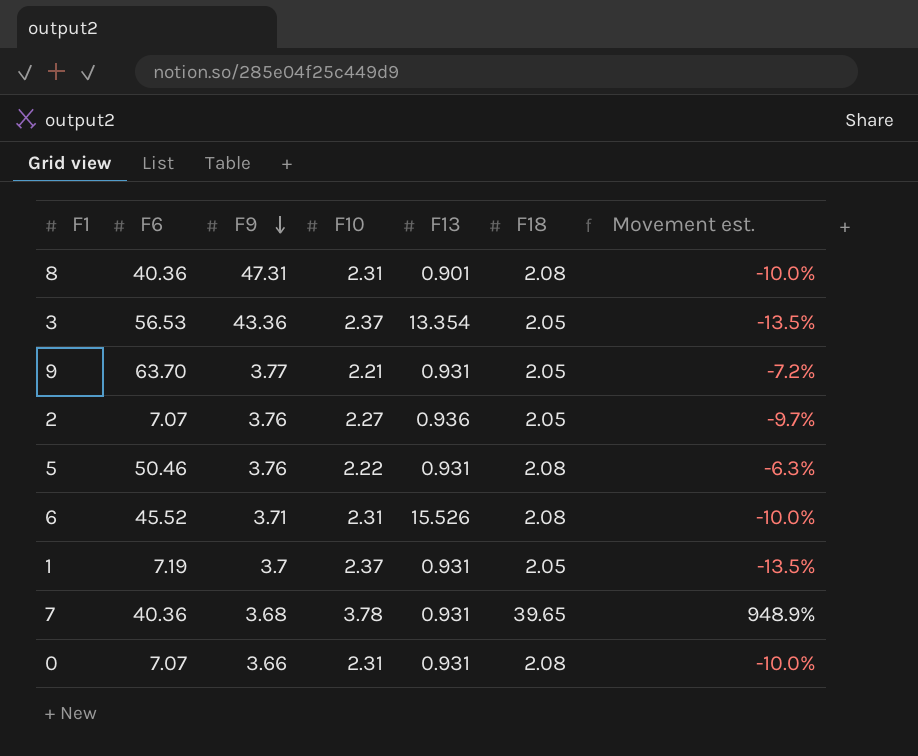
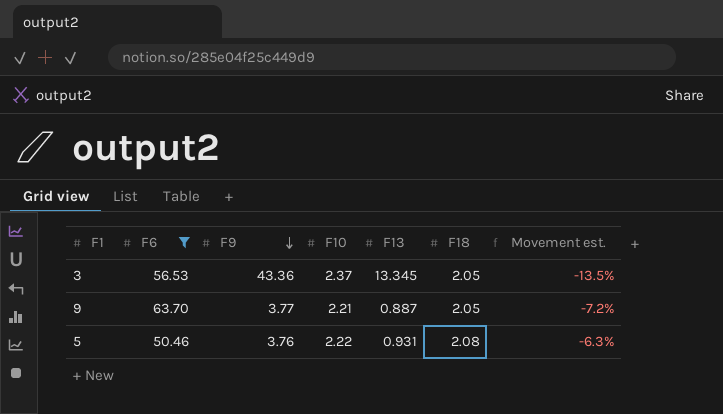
filter: none -> F6 >= 50.46
3 | F13: 13.354 -> 13.345
9 | F13: 0.931 -> 0.887

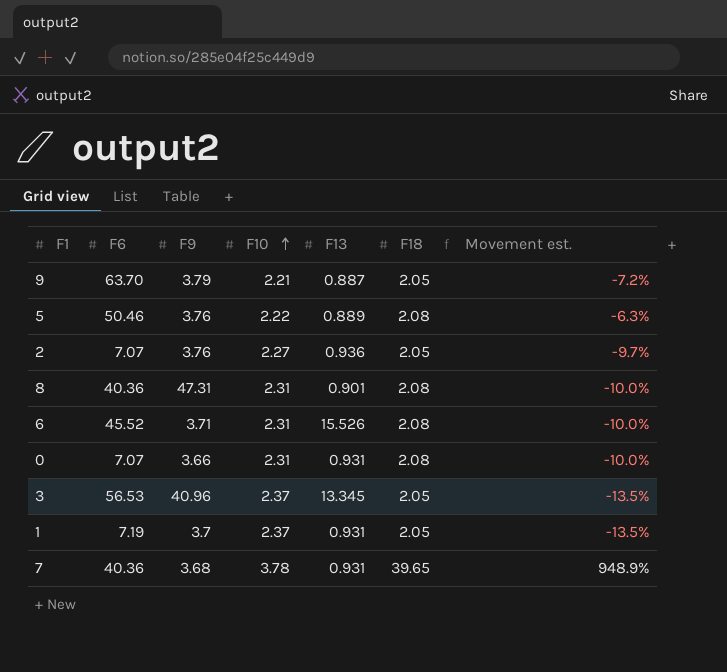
filter: F6 >= 50.46 -> none
row order: F9 descending -> F10 ascending
9 | F9: 3.77 -> 3.79
5 | F13: 0.931 -> 0.889
3 | F9: 43.36 -> 40.96

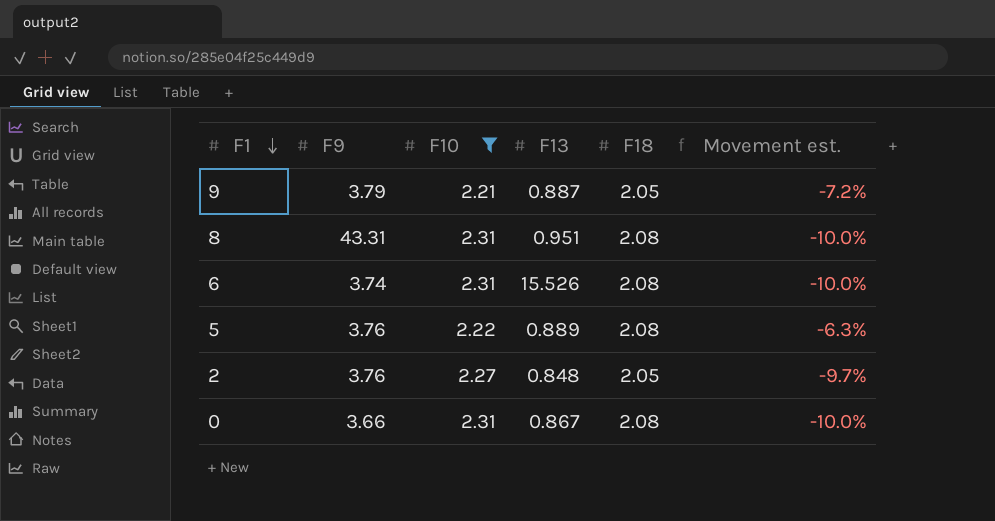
filter: none -> F10 <= 2.31
row order: F10 ascending -> F1 descending
column F6 | position: 2 -> none
8 | F9: 47.31 -> 43.31
8 | F13: 0.901 -> 0.951
6 | F9: 3.71 -> 3.74
2 | F13: 0.936 -> 0.848
0 | F13: 0.931 -> 0.867

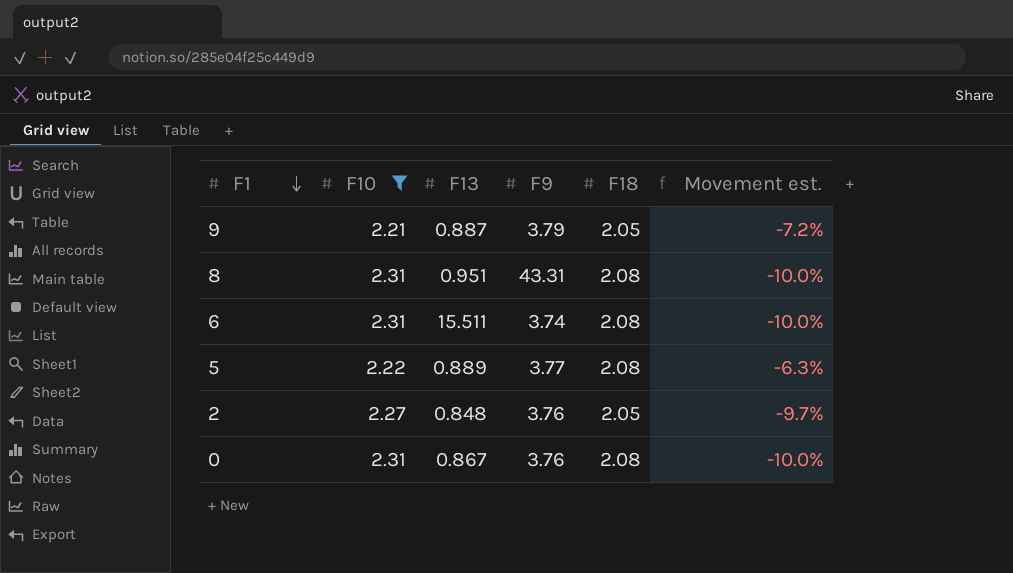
column F9 | position: 2 -> 4
6 | F13: 15.526 -> 15.511
5 | F9: 3.76 -> 3.77
0 | F9: 3.66 -> 3.76

